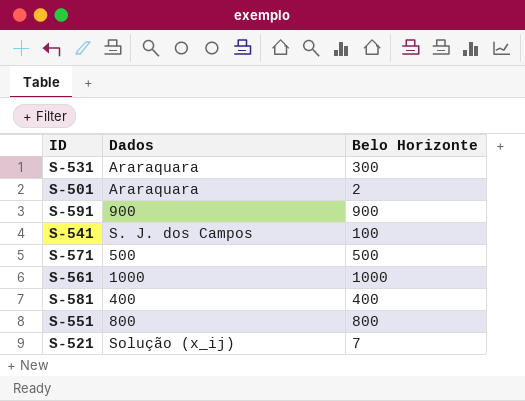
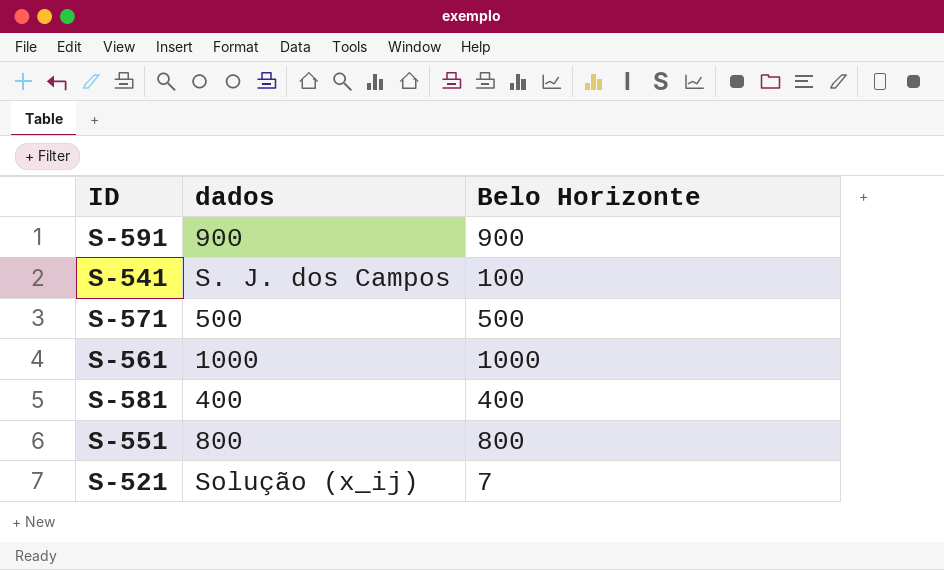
column name: Dados -> dados
row S-531: Araraquara | 300 -> none
row S-501: Araraquara | 2 -> none

